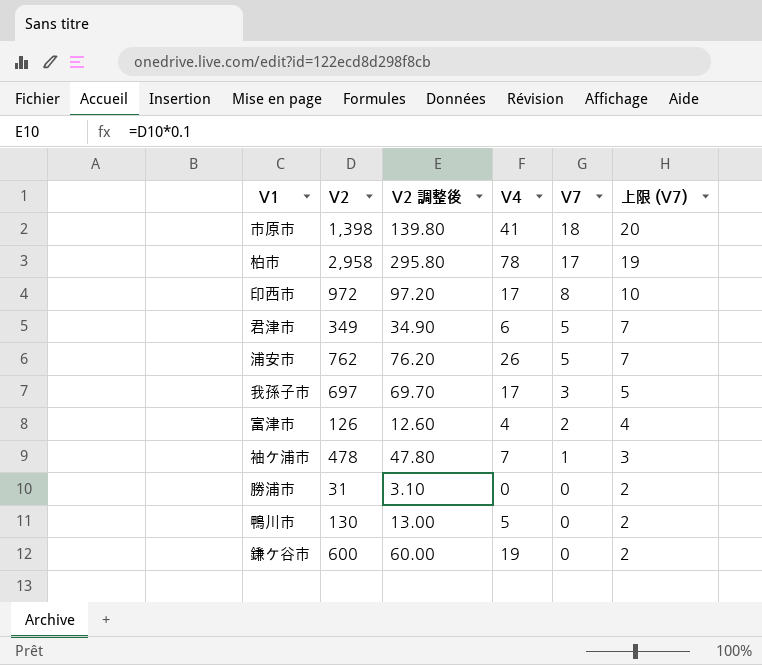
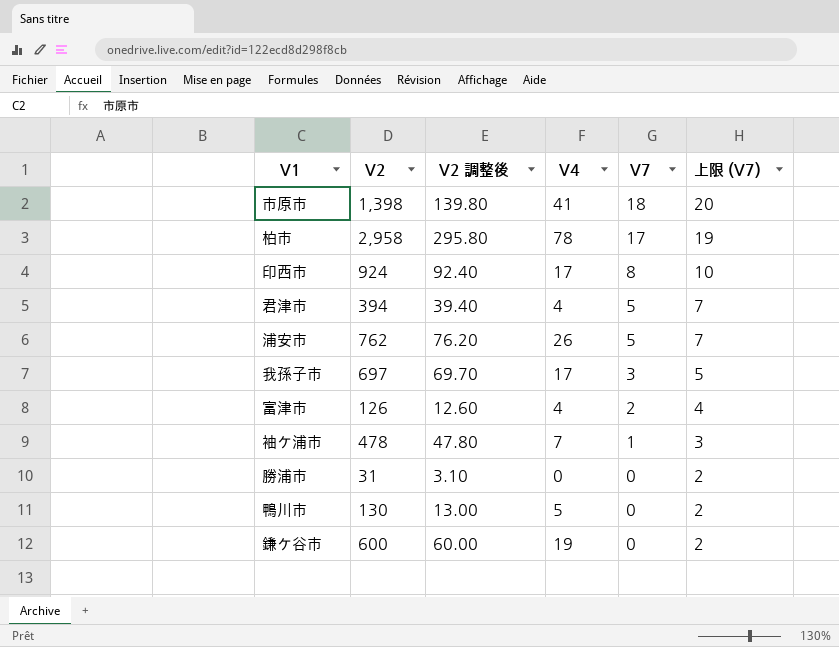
印西市 | V2: 972 -> 924
印西市 | V2 調整後: 97.20 -> 92.40
君津市 | V2: 349 -> 394
君津市 | V2 調整後: 34.90 -> 39.40
君津市 | V4: 6 -> 4

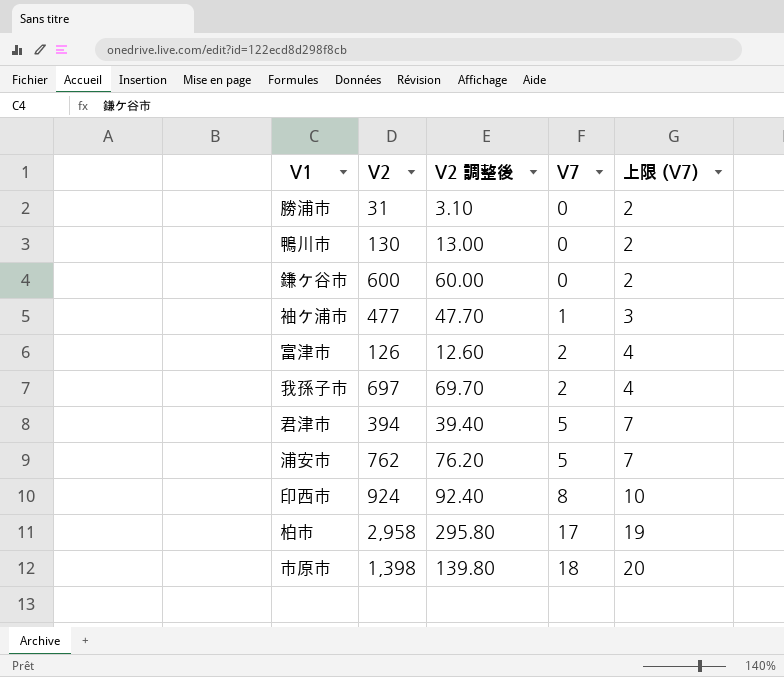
row order: V7 descending -> V7 ascending
column V4 | position: 4 -> none
袖ケ浦市 | V2: 478 -> 477
袖ケ浦市 | V2 調整後: 47.80 -> 47.70
我孫子市 | V7: 3 -> 2
我孫子市 | 上限 (V7): 5 -> 4

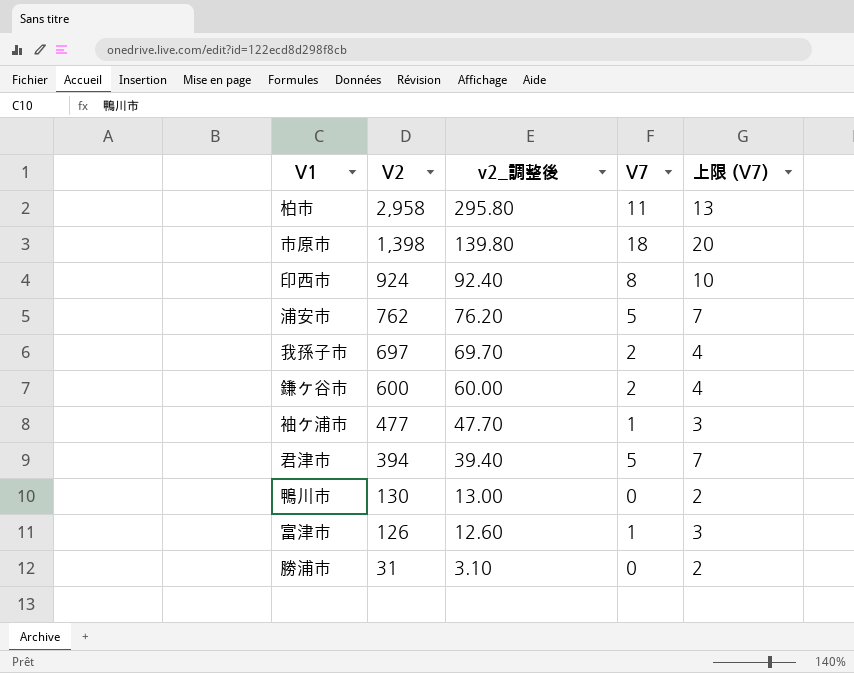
row order: V7 ascending -> V2 descending
column name: V2 調整後 -> v2_調整後
柏市 | V7: 17 -> 11
柏市 | 上限 (V7): 19 -> 13
鎌ケ谷市 | V7: 0 -> 2
鎌ケ谷市 | 上限 (V7): 2 -> 4
富津市 | V7: 2 -> 1
富津市 | 上限 (V7): 4 -> 3

